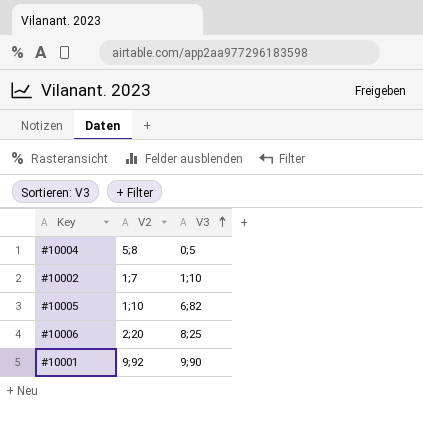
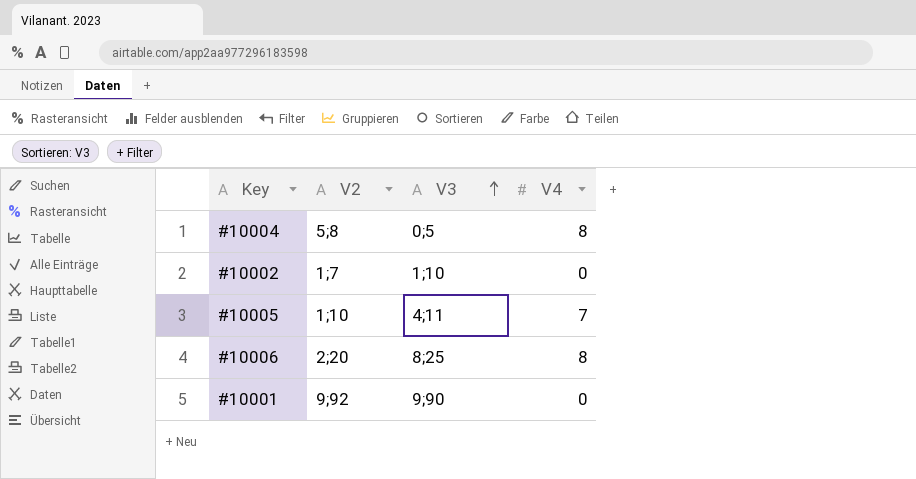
column V4 | position: none -> 4
#10005 | V3: 6;82 -> 4;11

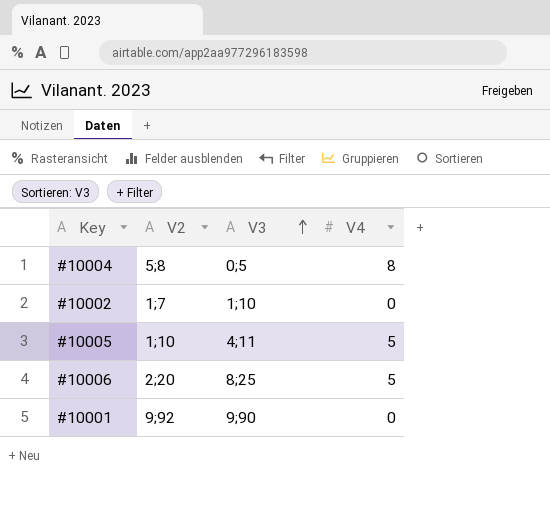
#10005 | V4: 7 -> 5
#10006 | V4: 8 -> 5

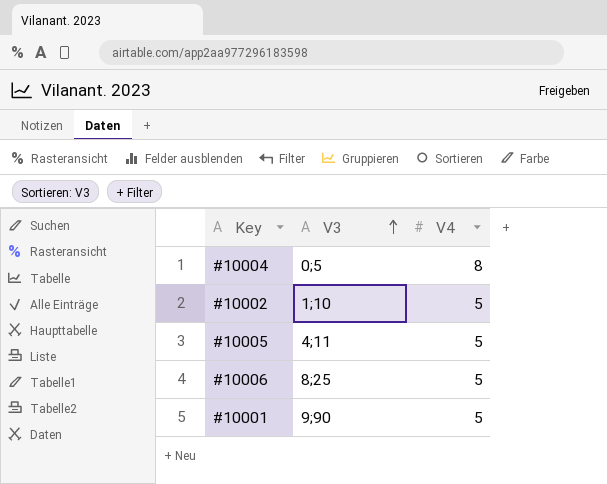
column V2 | position: 2 -> none
#10002 | V4: 0 -> 5
#10001 | V4: 0 -> 5

